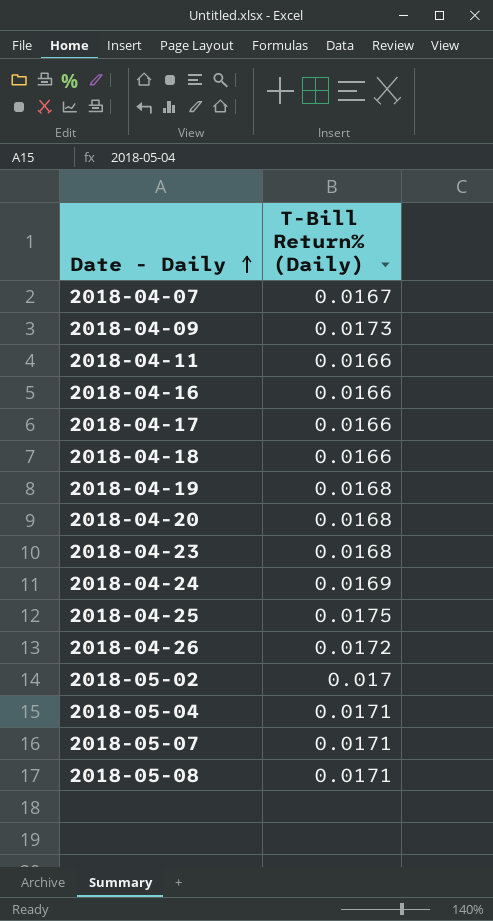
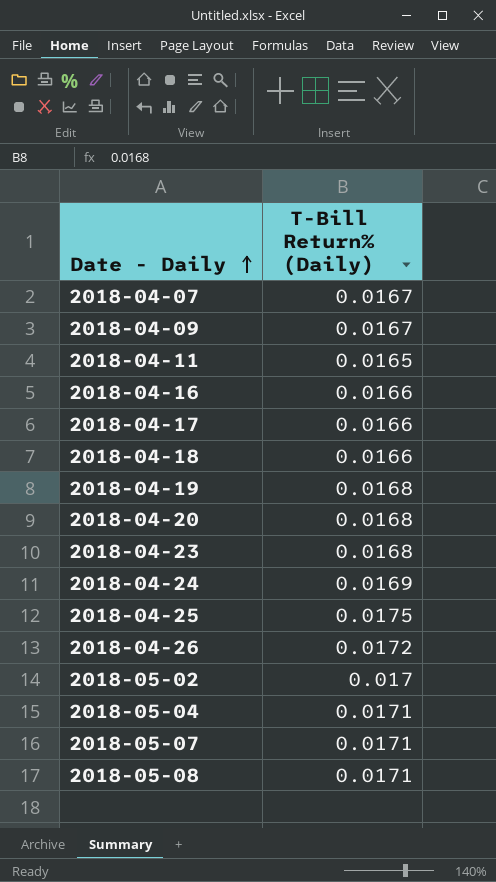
2018-04-09 | T-Bill Return% (Daily): 0.0173 -> 0.0167
2018-04-11 | T-Bill Return% (Daily): 0.0166 -> 0.0165

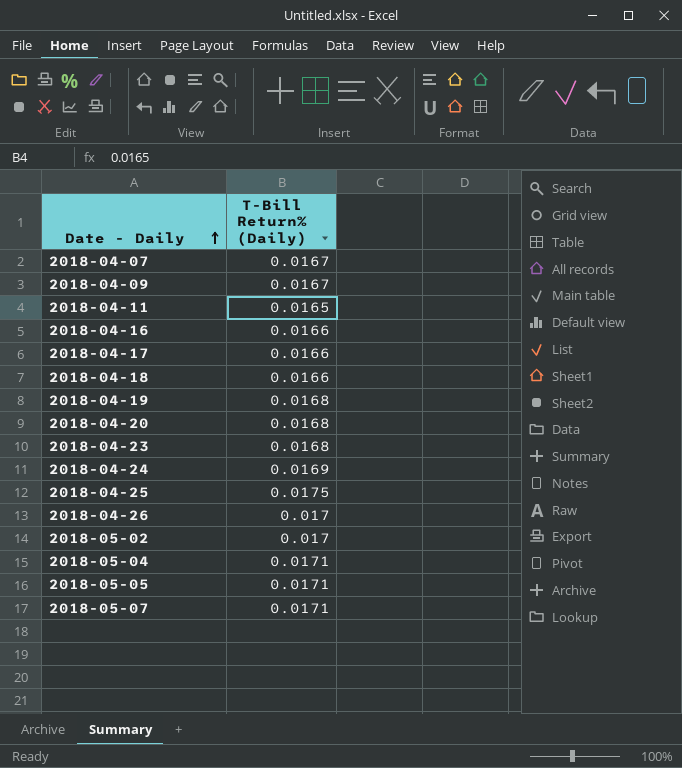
row 2018-05-08: 0.0171 -> none
2018-04-26 | T-Bill Return% (Daily): 0.0172 -> 0.017
row 2018-05-05: none -> 0.0171

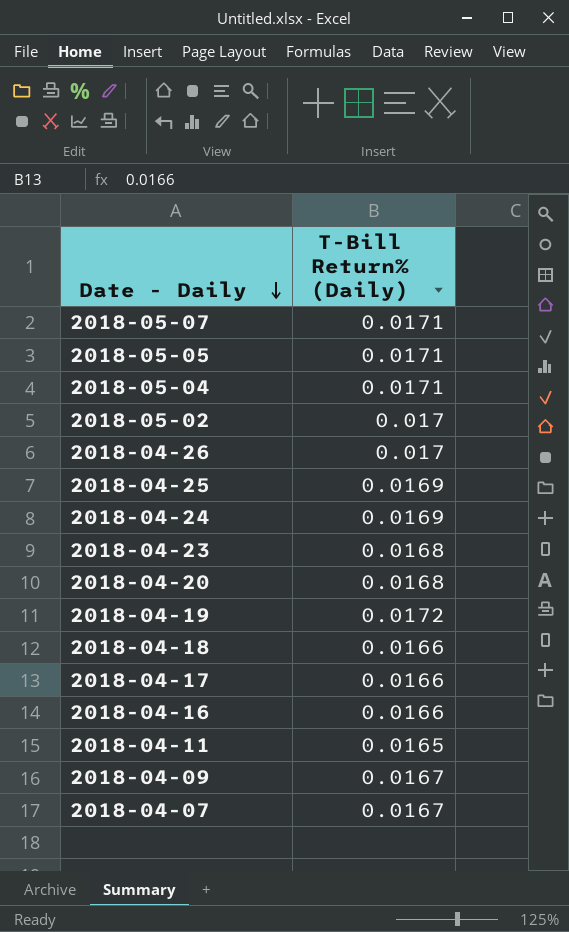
row order: Date - Daily ascending -> Date - Daily descending
2018-04-25 | T-Bill Return% (Daily): 0.0175 -> 0.0169
2018-04-19 | T-Bill Return% (Daily): 0.0168 -> 0.0172

